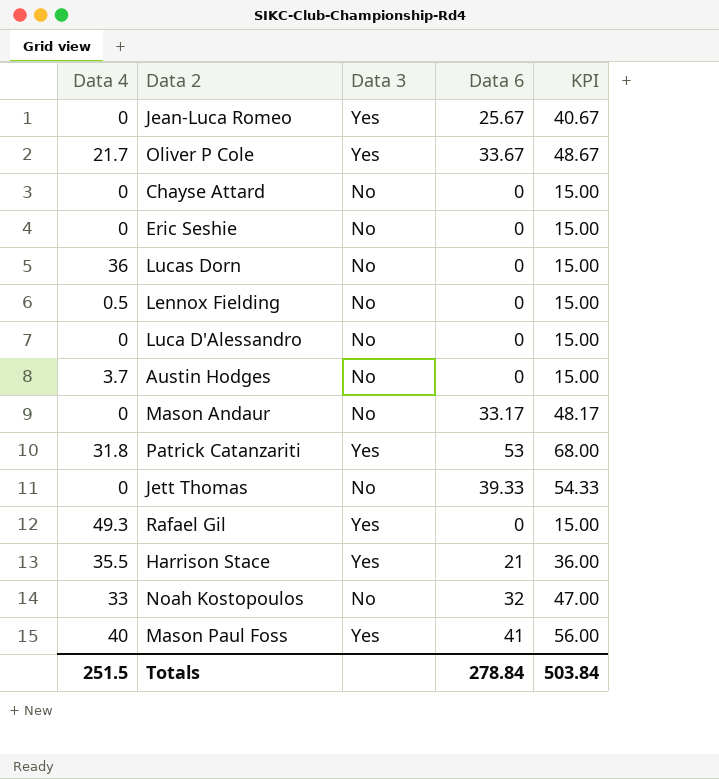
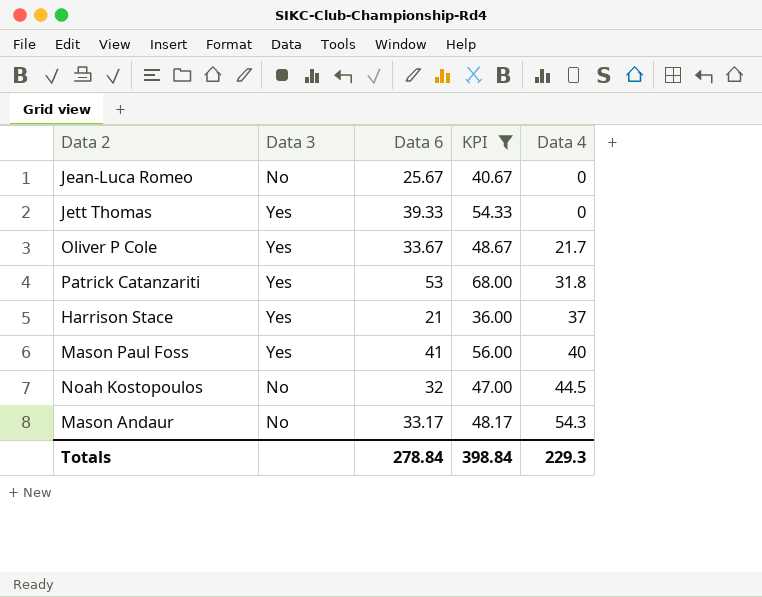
filter: none -> KPI != 15.00
row order: none -> Data 4 ascending
column Data 4 | position: 1 -> 5
Jean-Luca Romeo | Data 3: Yes -> No
Jett Thomas | Data 3: No -> Yes
Harrison Stace | Data 4: 35.5 -> 37
Noah Kostopoulos | Data 4: 33 -> 44.5
Mason Andaur | Data 4: 0 -> 54.3
Totals | KPI: 503.84 -> 398.84
Totals | Data 4: 251.5 -> 229.3

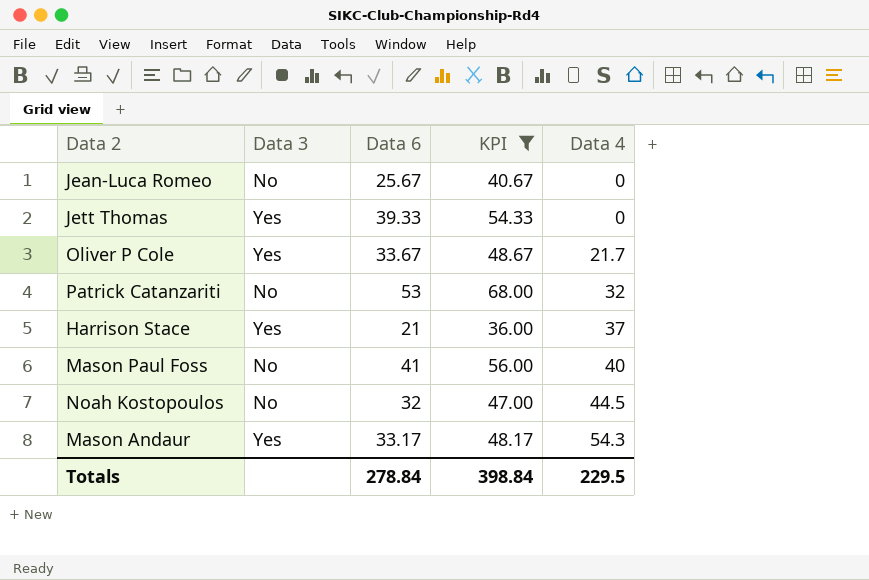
Patrick Catanzariti | Data 3: Yes -> No
Patrick Catanzariti | Data 4: 31.8 -> 32
Mason Paul Foss | Data 3: Yes -> No
Mason Andaur | Data 3: No -> Yes
Totals | Data 4: 229.3 -> 229.5

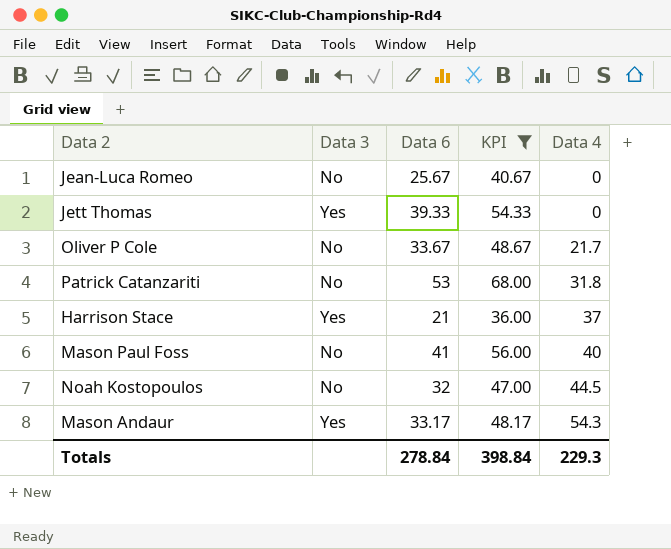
Oliver P Cole | Data 3: Yes -> No
Patrick Catanzariti | Data 4: 32 -> 31.8
Totals | Data 4: 229.5 -> 229.3

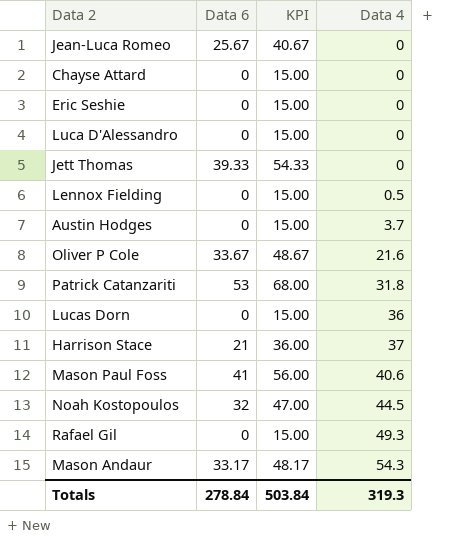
filter: KPI != 15.00 -> none
column Data 3 | position: 2 -> none
Oliver P Cole | Data 4: 21.7 -> 21.6
Mason Paul Foss | Data 4: 40 -> 40.6
Totals | KPI: 398.84 -> 503.84
Totals | Data 4: 229.3 -> 319.3

